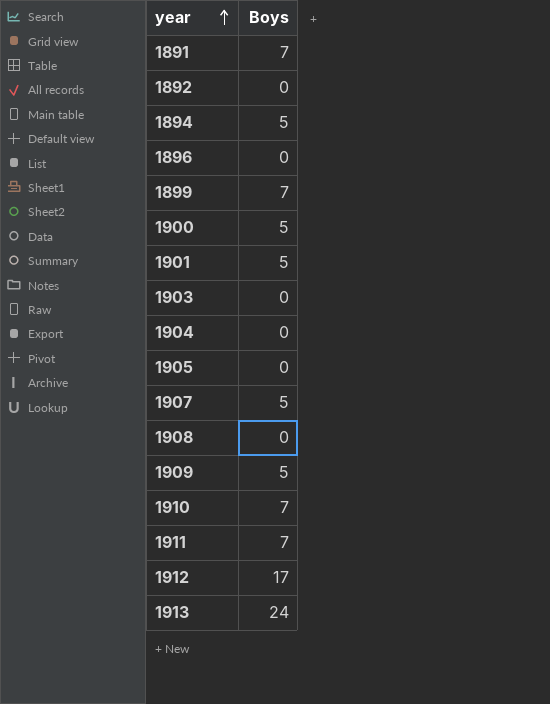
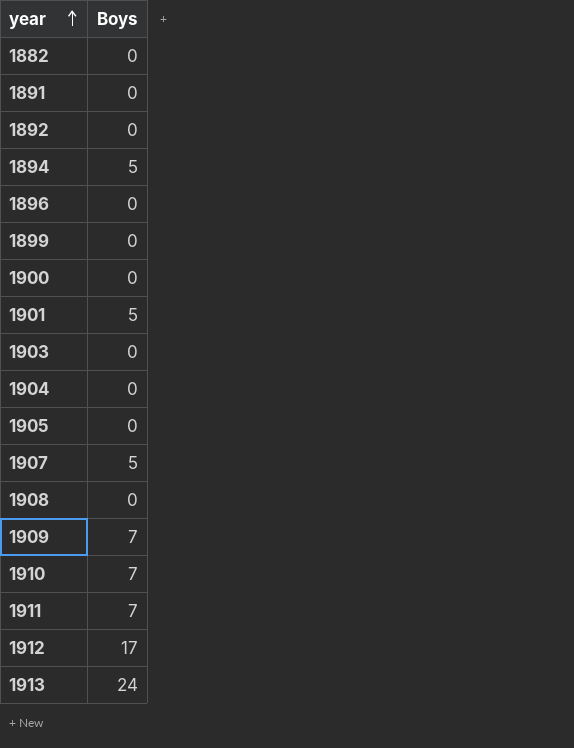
row 1882: none -> 0
1891 | Boys: 7 -> 0
1899 | Boys: 7 -> 0
1900 | Boys: 5 -> 0
1909 | Boys: 5 -> 7

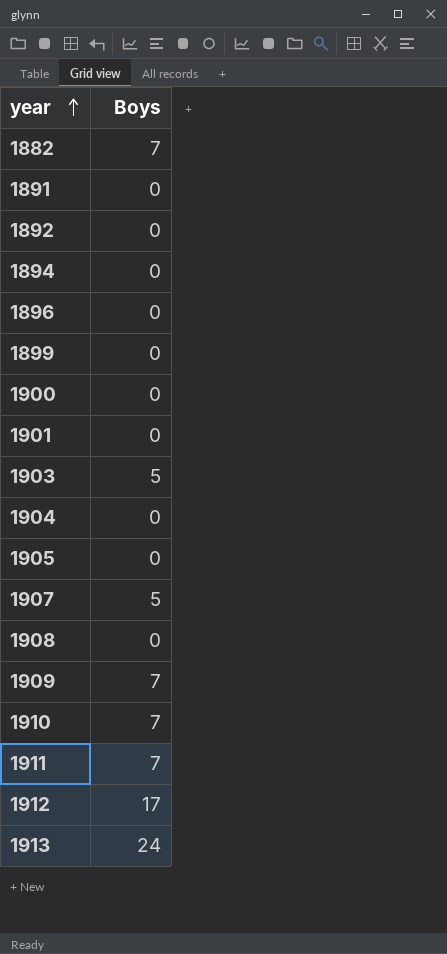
1882 | Boys: 0 -> 7
1894 | Boys: 5 -> 0
1901 | Boys: 5 -> 0
1903 | Boys: 0 -> 5

